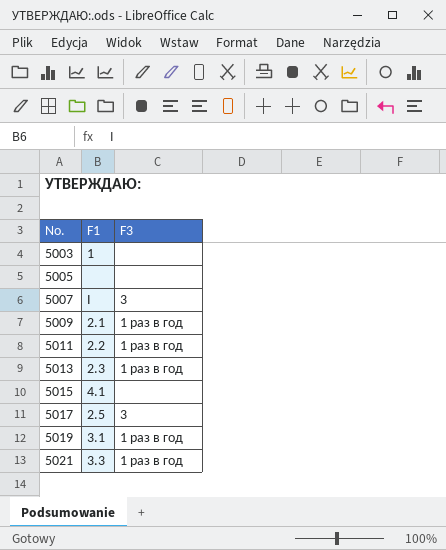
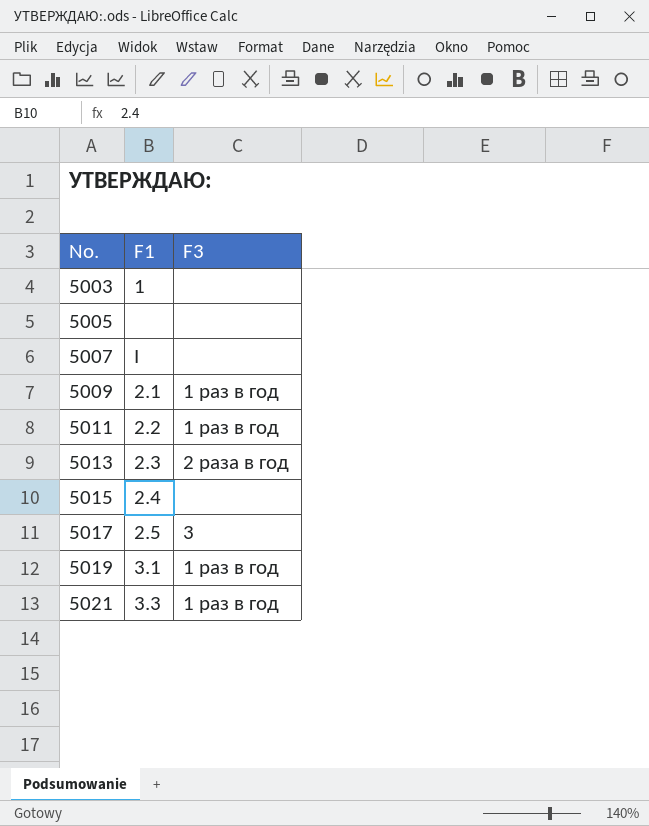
5007 | F3: 3 -> none
5013 | F3: 1 раз в год -> 2 раза в год
5015 | F1: 4.1 -> 2.4

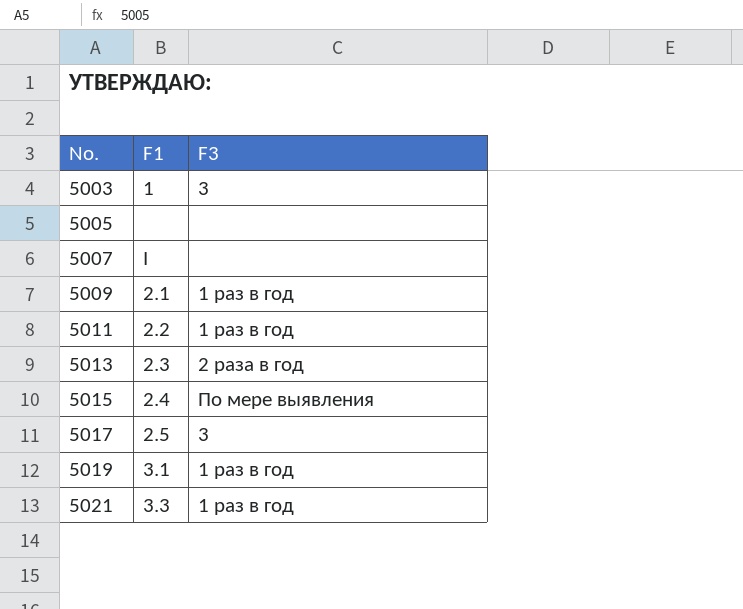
5003 | F3: none -> 3
5015 | F3: none -> По мере выявления

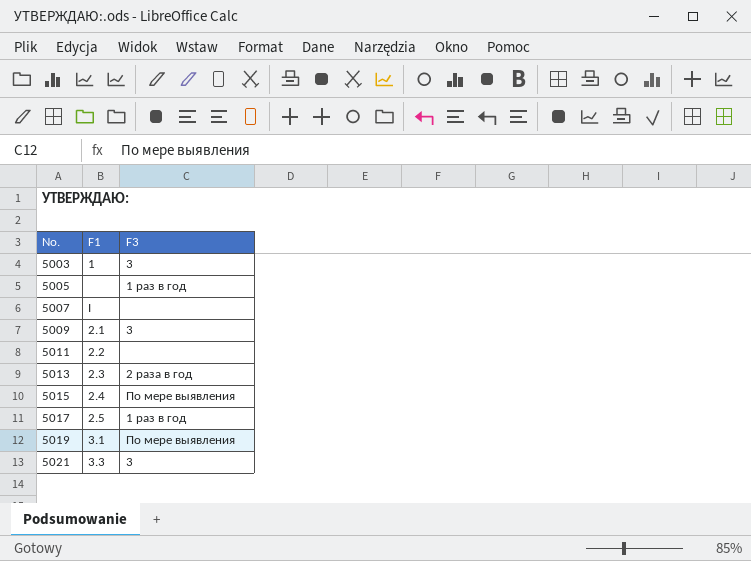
5005 | F3: none -> 1 раз в год
5009 | F3: 1 раз в год -> 3
5011 | F3: 1 раз в год -> none
5017 | F3: 3 -> 1 раз в год
5019 | F3: 1 раз в год -> По мере выявления
5021 | F3: 1 раз в год -> 3

